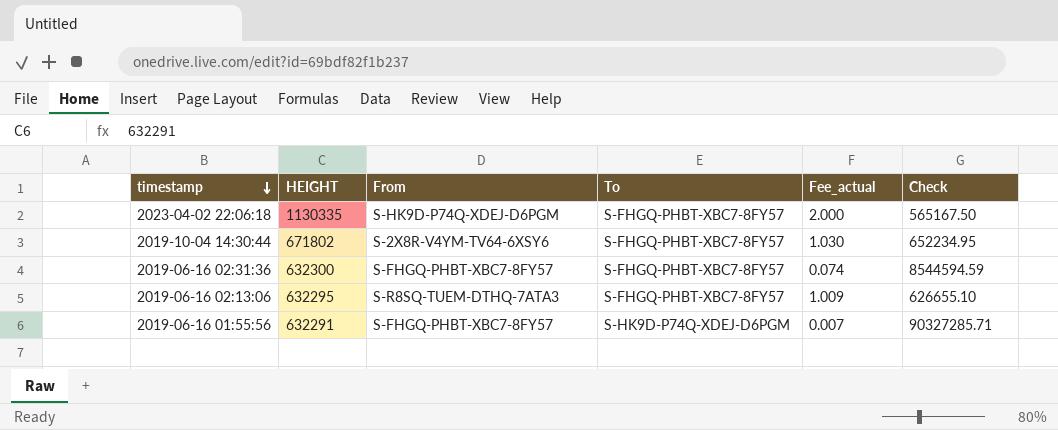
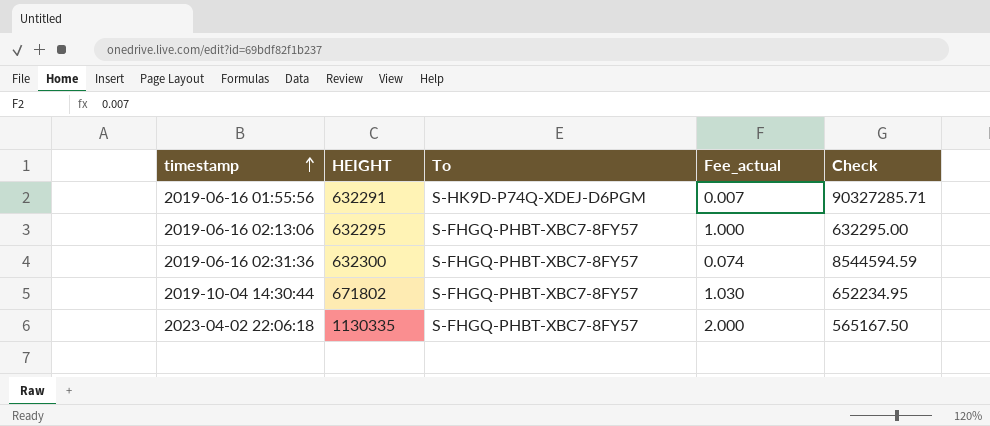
row order: timestamp descending -> timestamp ascending
column From | position: 3 -> none
2019-06-16 02:13:06 | Fee_actual: 1.009 -> 1.000
2019-06-16 02:13:06 | Check: 626655.10 -> 632295.00

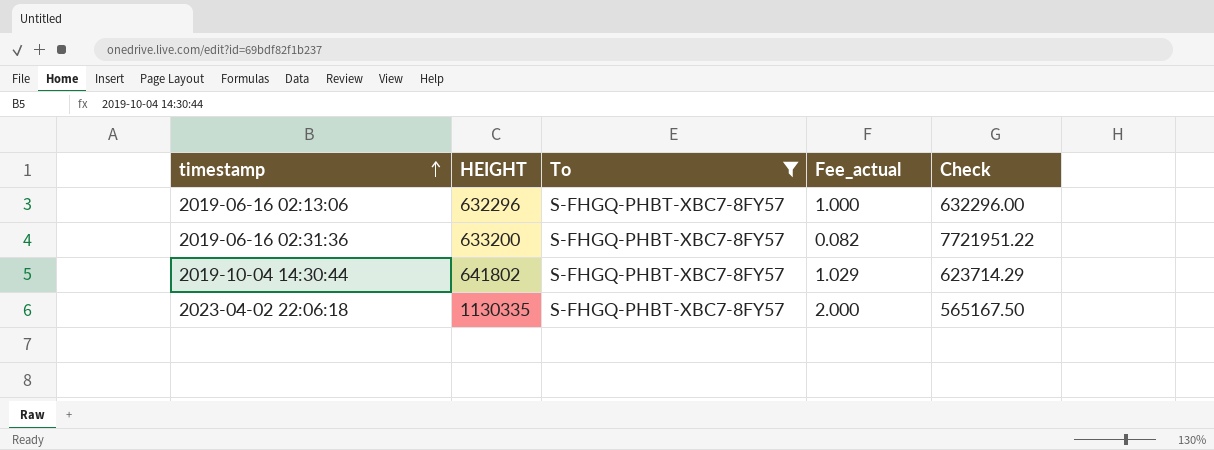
filter: none -> To = S-FHGQ-PHBT-XBC7-8FY57
2019-06-16 02:13:06 | HEIGHT: 632295 -> 632296
2019-06-16 02:13:06 | Check: 632295.00 -> 632296.00
2019-06-16 02:31:36 | HEIGHT: 632300 -> 633200
2019-06-16 02:31:36 | Fee_actual: 0.074 -> 0.082
2019-06-16 02:31:36 | Check: 8544594.59 -> 7721951.22
2019-10-04 14:30:44 | HEIGHT: 671802 -> 641802
2019-10-04 14:30:44 | Fee_actual: 1.030 -> 1.029
2019-10-04 14:30:44 | Check: 652234.95 -> 623714.29

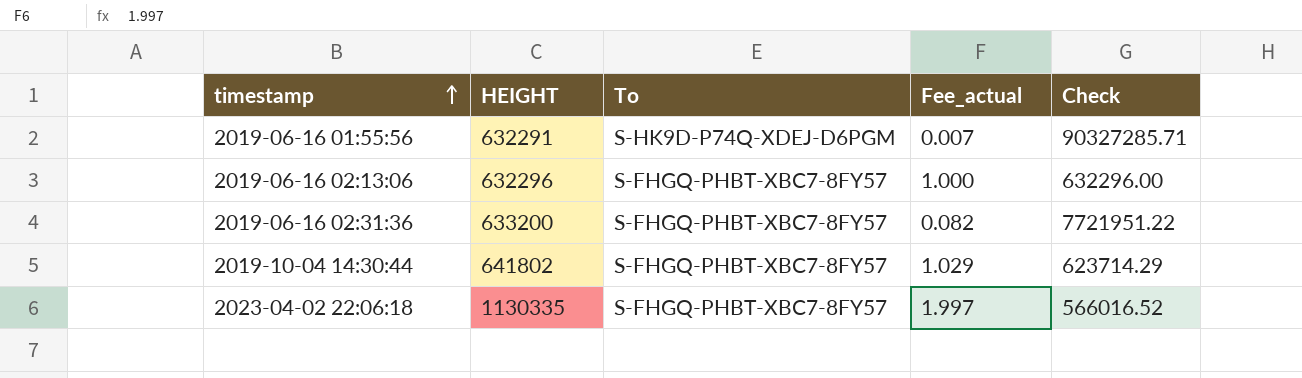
filter: To = S-FHGQ-PHBT-XBC7-8FY57 -> none
2023-04-02 22:06:18 | Fee_actual: 2.000 -> 1.997
2023-04-02 22:06:18 | Check: 565167.50 -> 566016.52

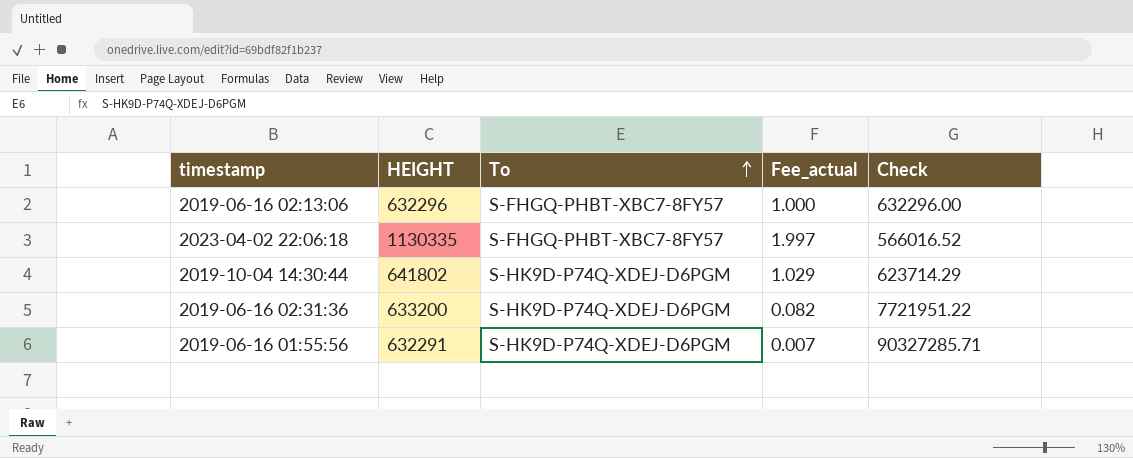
row order: timestamp ascending -> To ascending
2019-10-04 14:30:44 | To: S-FHGQ-PHBT-XBC7-8FY57 -> S-HK9D-P74Q-XDEJ-D6PGM
2019-06-16 02:31:36 | To: S-FHGQ-PHBT-XBC7-8FY57 -> S-HK9D-P74Q-XDEJ-D6PGM

